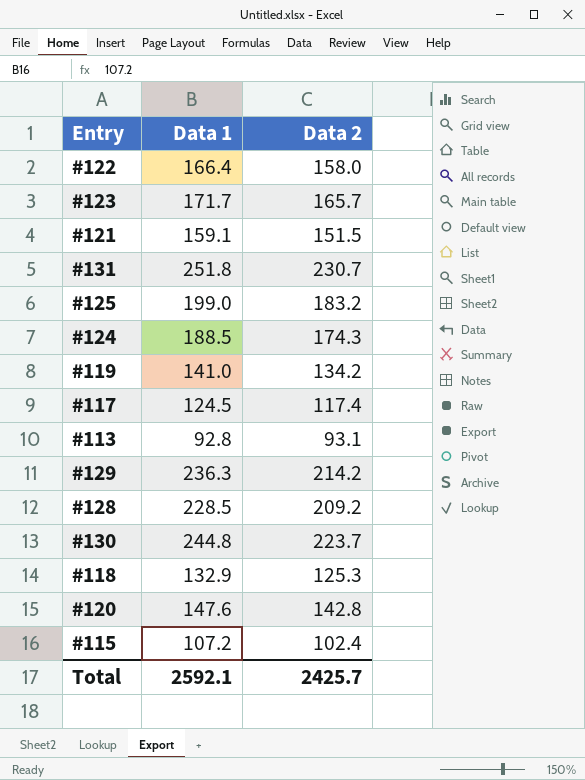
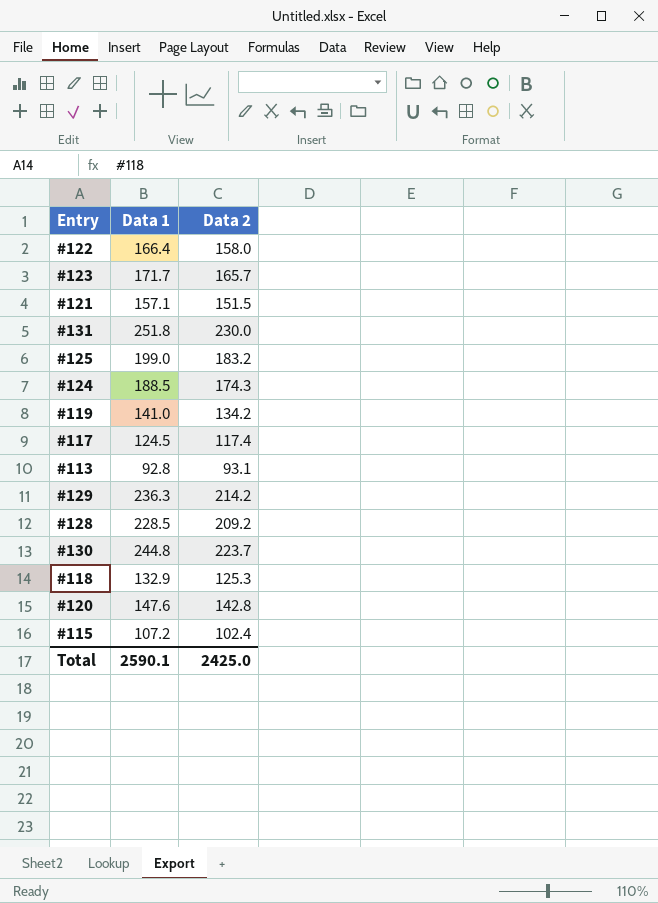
#121 | Data 1: 159.1 -> 157.1
#131 | Data 2: 230.7 -> 230.0
Total | Data 1: 2592.1 -> 2590.1
Total | Data 2: 2425.7 -> 2425.0

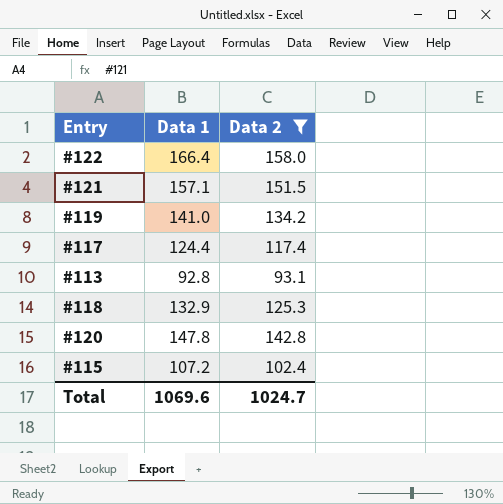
filter: none -> Data 2 <= 158.0
#117 | Data 1: 124.5 -> 124.4
#120 | Data 1: 147.6 -> 147.8
Total | Data 1: 2590.1 -> 1069.6
Total | Data 2: 2425.0 -> 1024.7

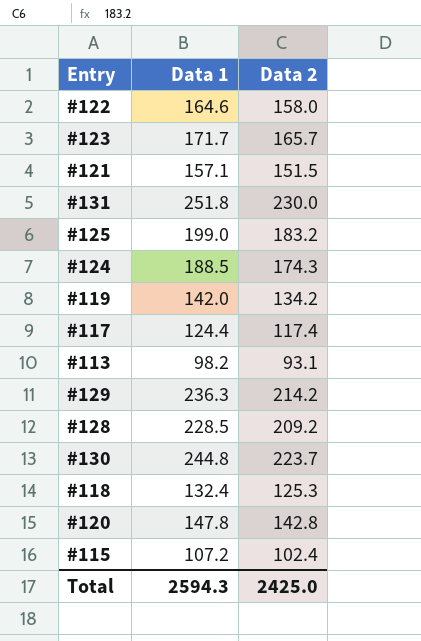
filter: Data 2 <= 158.0 -> none
#122 | Data 1: 166.4 -> 164.6
#119 | Data 1: 141.0 -> 142.0
#113 | Data 1: 92.8 -> 98.2
#118 | Data 1: 132.9 -> 132.4
Total | Data 1: 1069.6 -> 2594.3
Total | Data 2: 1024.7 -> 2425.0

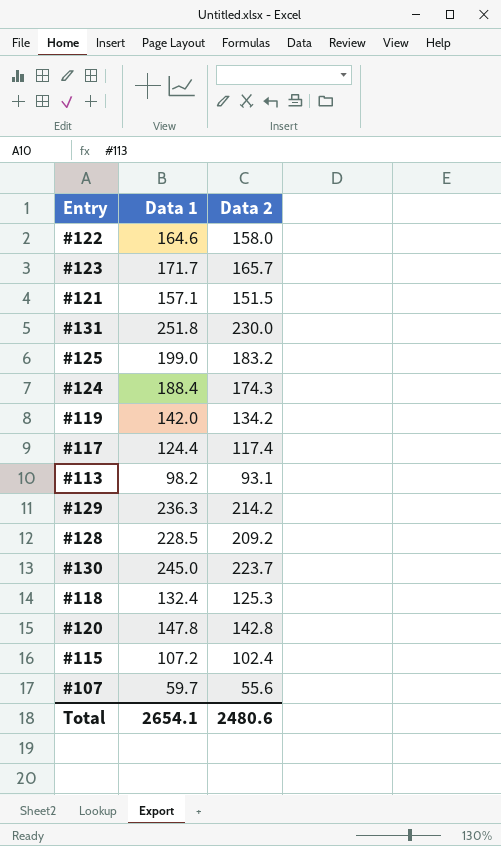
#124 | Data 1: 188.5 -> 188.4
#130 | Data 1: 244.8 -> 245.0
row #107: none -> 59.7 | 55.6
Total | Data 1: 2594.3 -> 2654.1
Total | Data 2: 2425.0 -> 2480.6

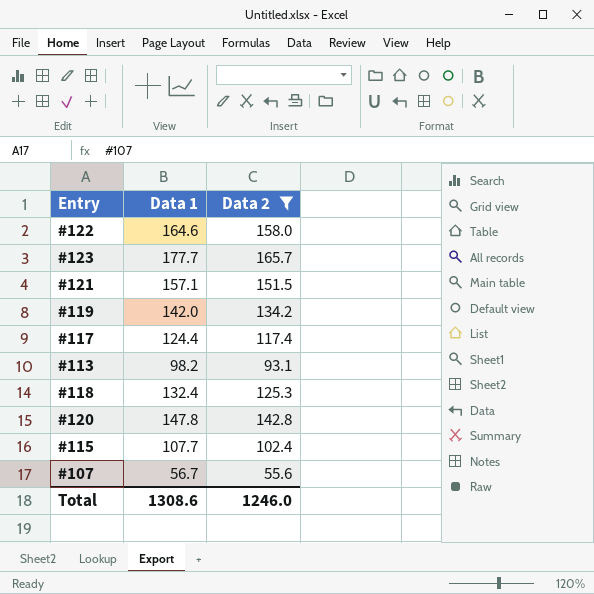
filter: none -> Data 2 <= 165.7
#123 | Data 1: 171.7 -> 177.7
#115 | Data 1: 107.2 -> 107.7
#107 | Data 1: 59.7 -> 56.7
Total | Data 1: 2654.1 -> 1308.6
Total | Data 2: 2480.6 -> 1246.0

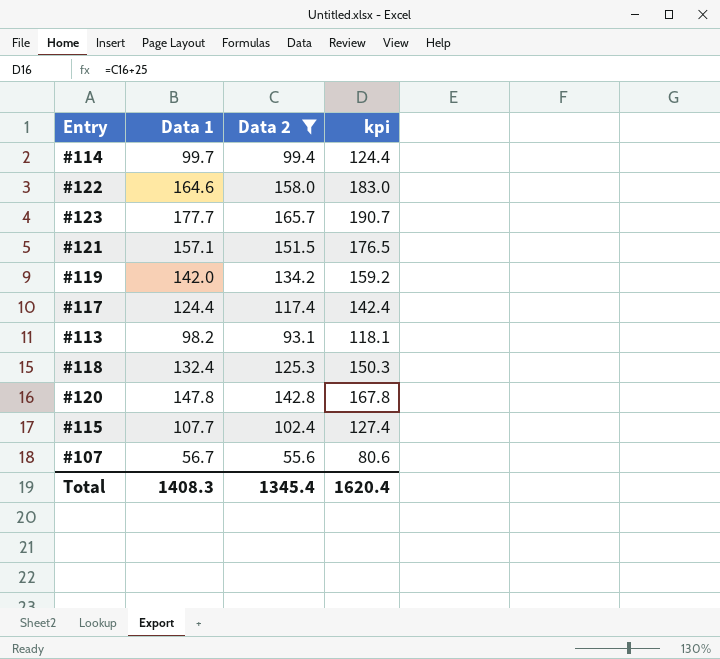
column kpi | formula: none -> [Data 2] + 25
row #114: none -> 99.7 | 99.4 | 124.4
Total | Data 1: 1308.6 -> 1408.3
Total | Data 2: 1246.0 -> 1345.4

